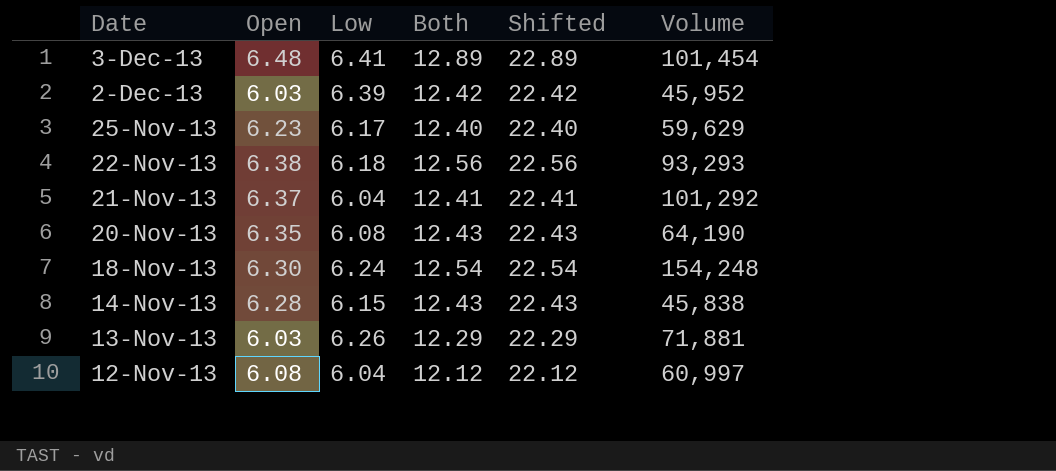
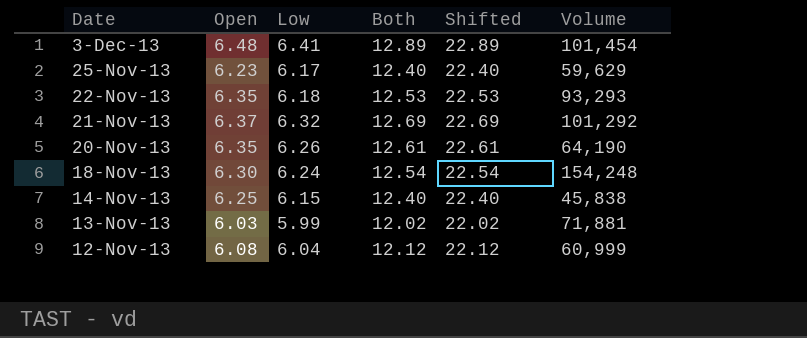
row 2-Dec-13: 6.03 | 6.39 | 12.42 | 22.42 | 45,952 -> none
22-Nov-13 | Open: 6.38 -> 6.35
22-Nov-13 | Both: 12.56 -> 12.53
22-Nov-13 | Shifted: 22.56 -> 22.53
21-Nov-13 | Low: 6.04 -> 6.32
21-Nov-13 | Both: 12.41 -> 12.69
21-Nov-13 | Shifted: 22.41 -> 22.69
20-Nov-13 | Low: 6.08 -> 6.26
20-Nov-13 | Both: 12.43 -> 12.61
20-Nov-13 | Shifted: 22.43 -> 22.61
14-Nov-13 | Open: 6.28 -> 6.25
14-Nov-13 | Both: 12.43 -> 12.40
14-Nov-13 | Shifted: 22.43 -> 22.40
13-Nov-13 | Low: 6.26 -> 5.99
13-Nov-13 | Both: 12.29 -> 12.02
13-Nov-13 | Shifted: 22.29 -> 22.02
12-Nov-13 | Volume: 60,997 -> 60,999

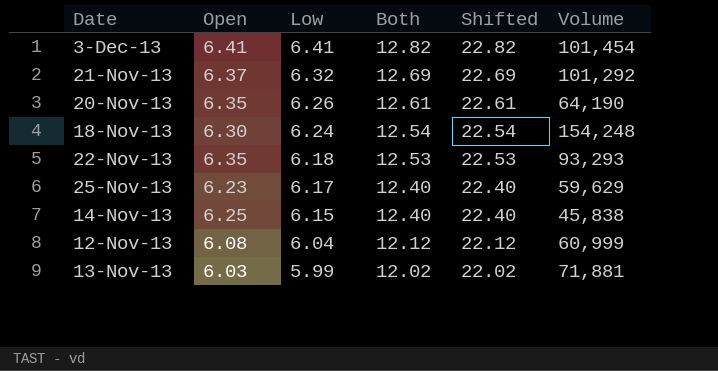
row order: Date descending -> Low descending
3-Dec-13 | Open: 6.48 -> 6.41
3-Dec-13 | Both: 12.89 -> 12.82
3-Dec-13 | Shifted: 22.89 -> 22.82

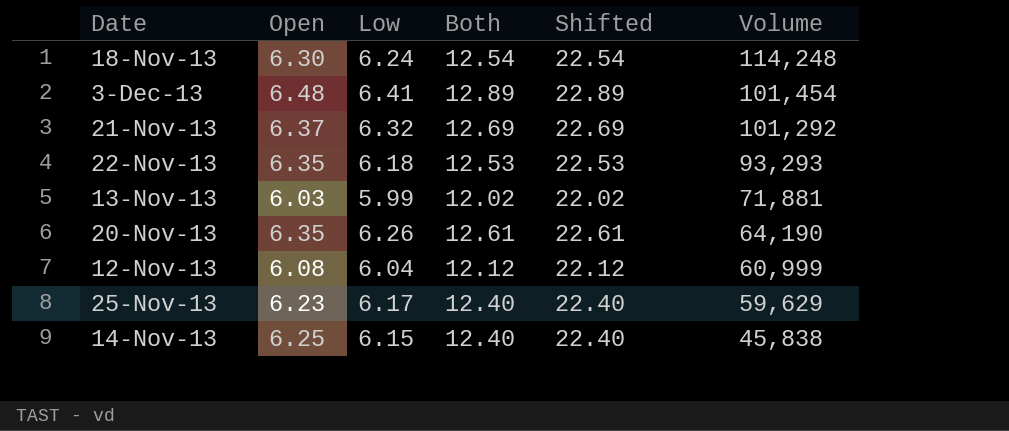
row order: Low descending -> Volume descending
18-Nov-13 | Volume: 154,248 -> 114,248
3-Dec-13 | Open: 6.41 -> 6.48
3-Dec-13 | Both: 12.82 -> 12.89
3-Dec-13 | Shifted: 22.82 -> 22.89

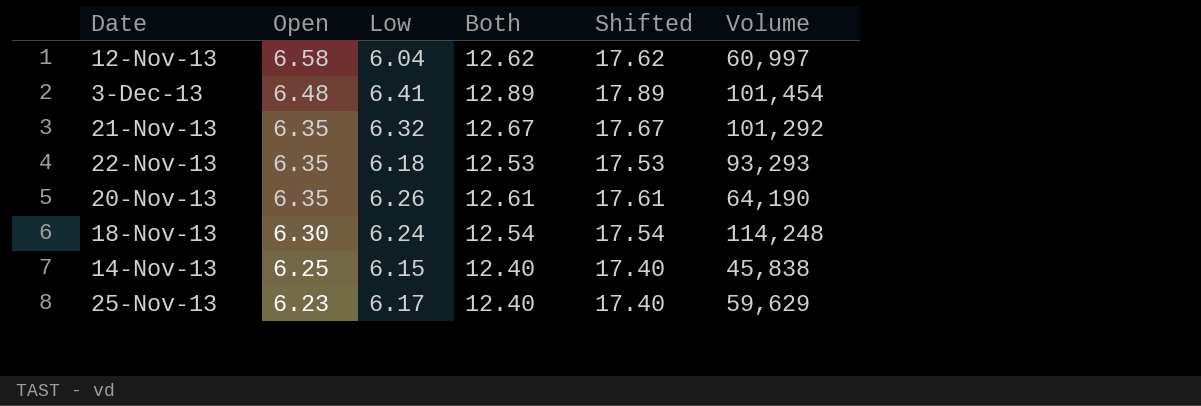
row order: Volume descending -> Open descending
column Shifted | formula: [Both] + 10 -> [Both] + 5
row 13-Nov-13: 6.03 | 5.99 | 12.02 | 22.02 | 71,881 -> none
12-Nov-13 | Open: 6.08 -> 6.58
12-Nov-13 | Both: 12.12 -> 12.62
12-Nov-13 | Volume: 60,999 -> 60,997
21-Nov-13 | Open: 6.37 -> 6.35
21-Nov-13 | Both: 12.69 -> 12.67

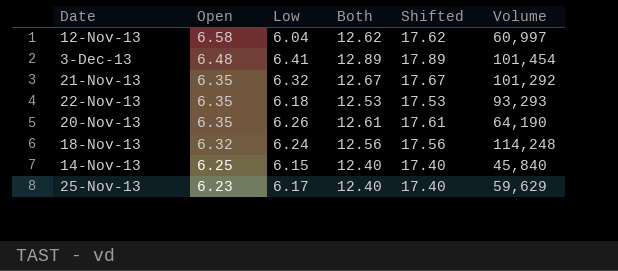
18-Nov-13 | Open: 6.30 -> 6.32
18-Nov-13 | Both: 12.54 -> 12.56
18-Nov-13 | Shifted: 17.54 -> 17.56
14-Nov-13 | Volume: 45,838 -> 45,840

